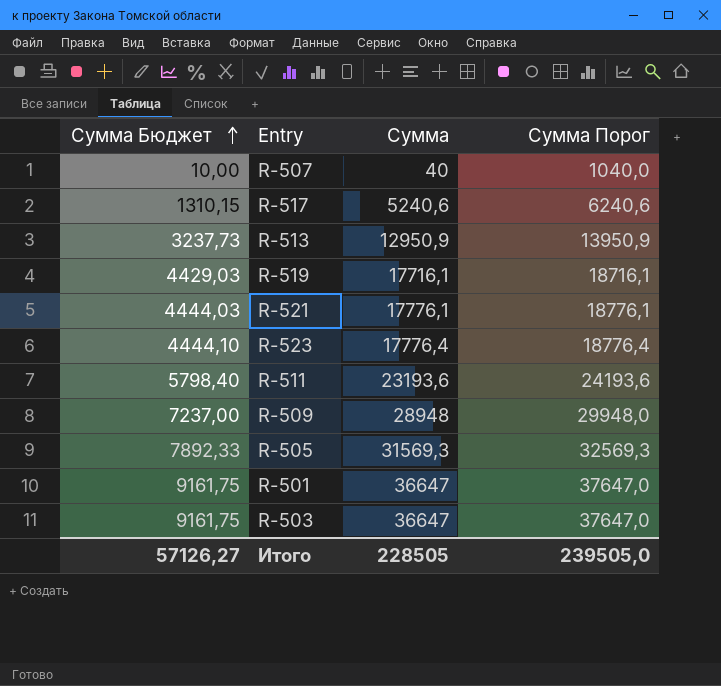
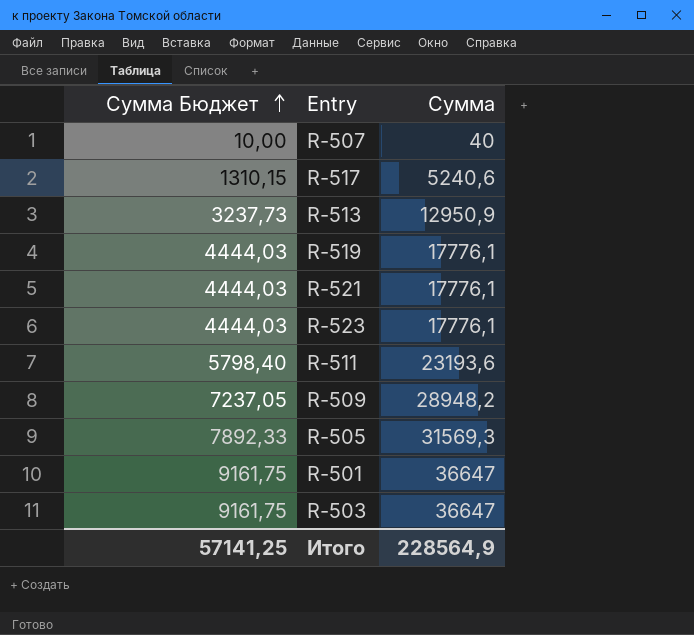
column Сумма Порог | formula: [Сумма] + 1000 -> none
R-519 | Сумма Бюджет: 4429,03 -> 4444,03
R-519 | Сумма: 17716,1 -> 17776,1
R-523 | Сумма Бюджет: 4444,10 -> 4444,03
R-523 | Сумма: 17776,4 -> 17776,1
R-509 | Сумма Бюджет: 7237,00 -> 7237,05
R-509 | Сумма: 28948 -> 28948,2
Итого | Сумма Бюджет: 57126,27 -> 57141,25
Итого | Сумма: 228505 -> 228564,9

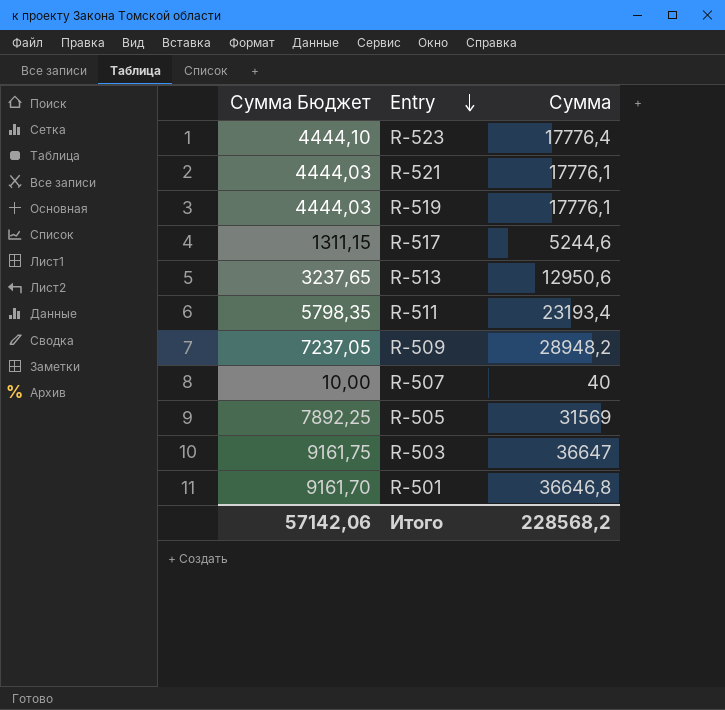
row order: Сумма Бюджет ascending -> Entry descending
R-523 | Сумма Бюджет: 4444,03 -> 4444,10
R-523 | Сумма: 17776,1 -> 17776,4
R-517 | Сумма Бюджет: 1310,15 -> 1311,15
R-517 | Сумма: 5240,6 -> 5244,6
R-513 | Сумма Бюджет: 3237,73 -> 3237,65
R-513 | Сумма: 12950,9 -> 12950,6
R-511 | Сумма Бюджет: 5798,40 -> 5798,35
R-511 | Сумма: 23193,6 -> 23193,4
R-505 | Сумма Бюджет: 7892,33 -> 7892,25
R-505 | Сумма: 31569,3 -> 31569
R-501 | Сумма Бюджет: 9161,75 -> 9161,70
R-501 | Сумма: 36647 -> 36646,8
Итого | Сумма Бюджет: 57141,25 -> 57142,06
Итого | Сумма: 228564,9 -> 228568,2

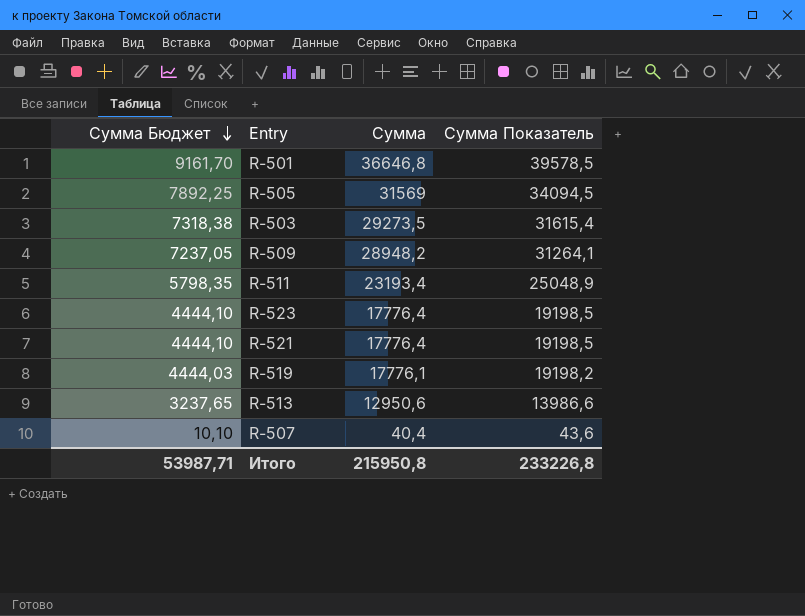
row order: Entry descending -> Сумма Бюджет descending
column Сумма Показатель | formula: none -> [Сумма] * 1,08
row R-517: 1311,15 | 5244,6 -> none
R-503 | Сумма Бюджет: 9161,75 -> 7318,38
R-503 | Сумма: 36647 -> 29273,5
R-521 | Сумма Бюджет: 4444,03 -> 4444,10
R-521 | Сумма: 17776,1 -> 17776,4
R-507 | Сумма Бюджет: 10,00 -> 10,10
R-507 | Сумма: 40 -> 40,4
Итого | Сумма Бюджет: 57142,06 -> 53987,71
Итого | Сумма: 228568,2 -> 215950,8

